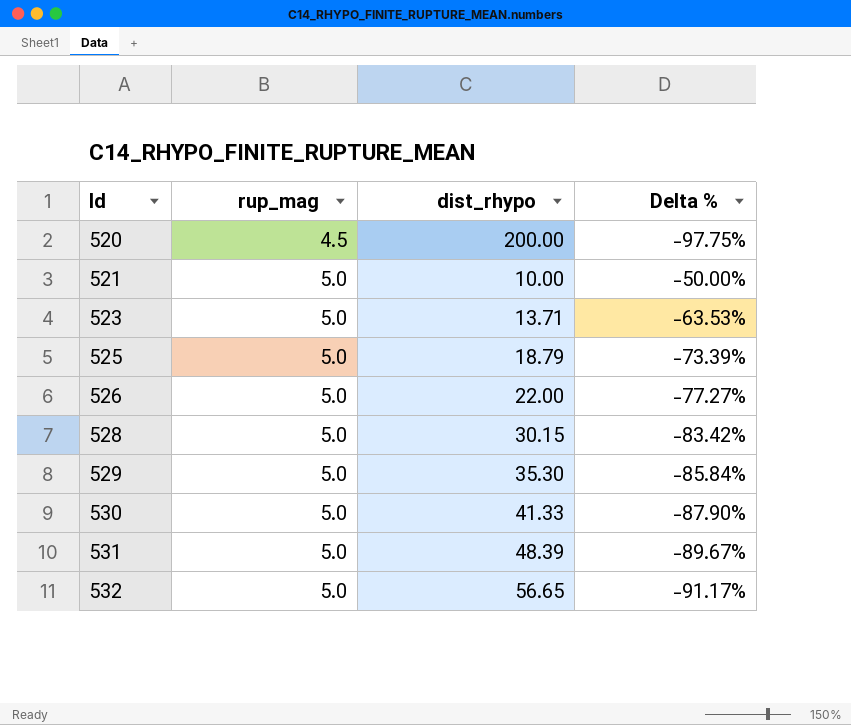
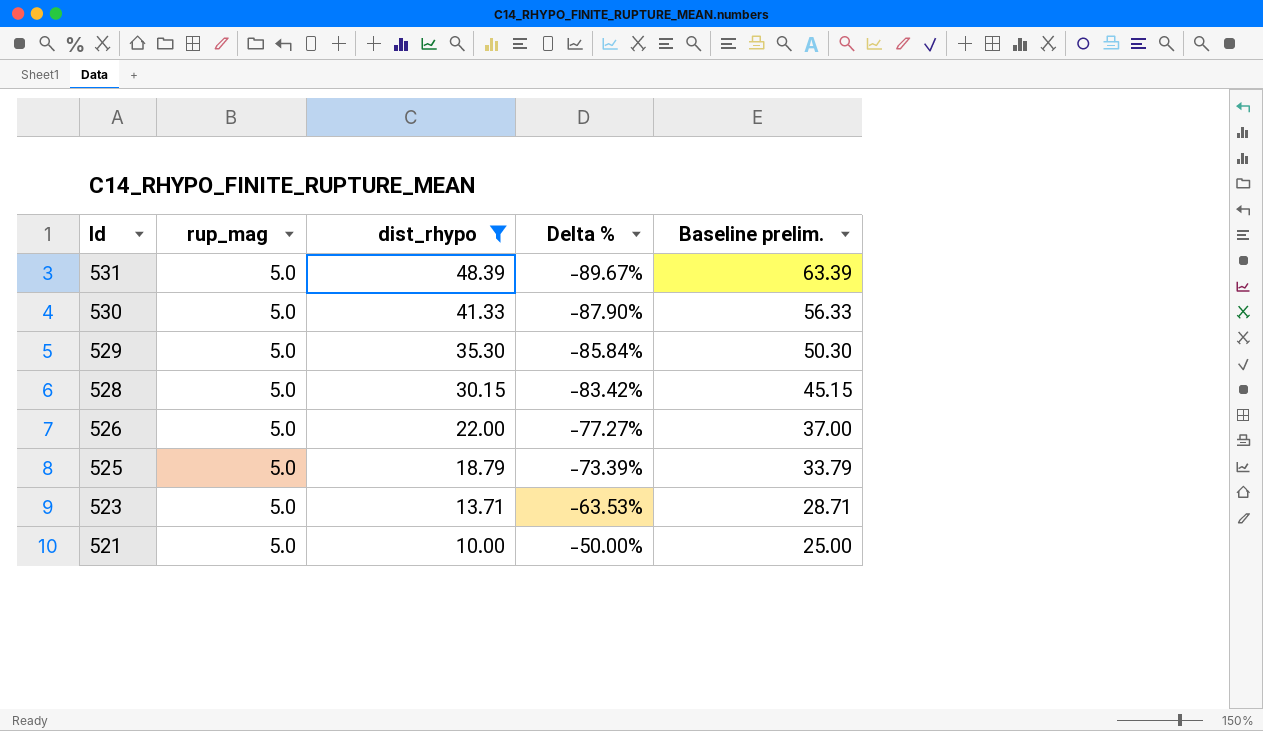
filter: none -> dist_rhypo <= 48.39
row order: Id ascending -> Id descending
column Baseline prelim. | formula: none -> [dist_rhypo] + 15

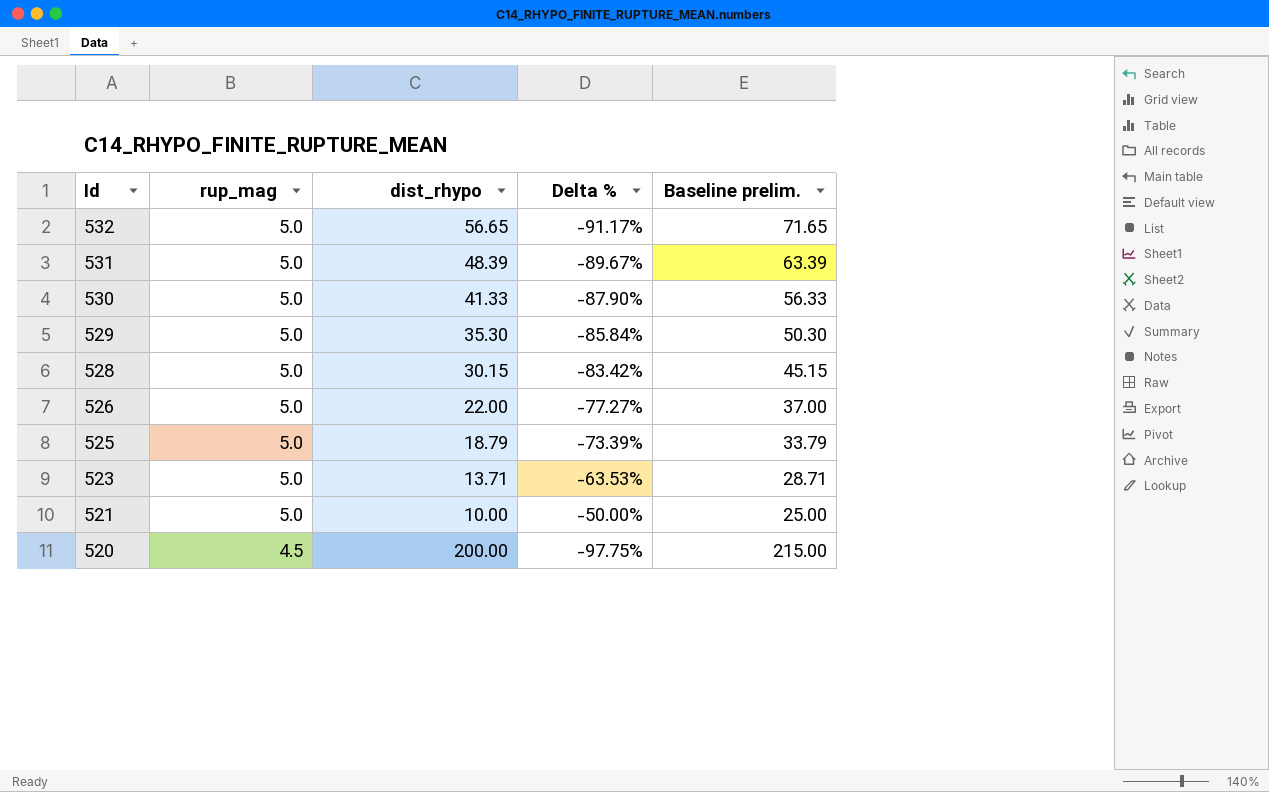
filter: dist_rhypo <= 48.39 -> none

